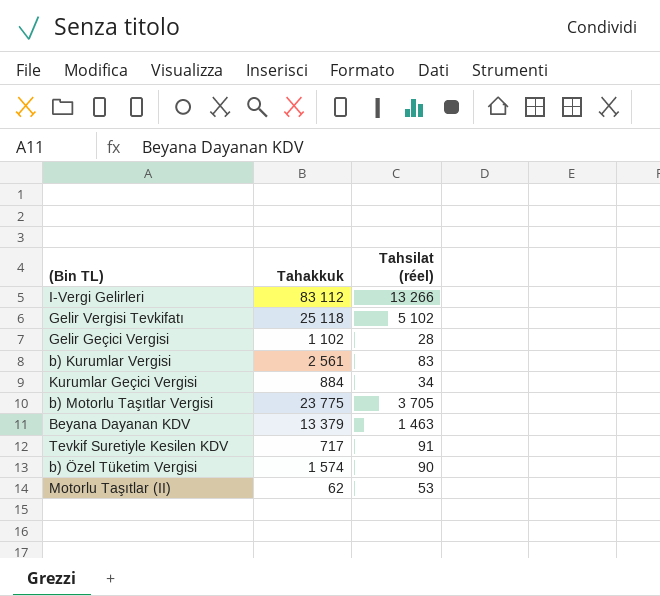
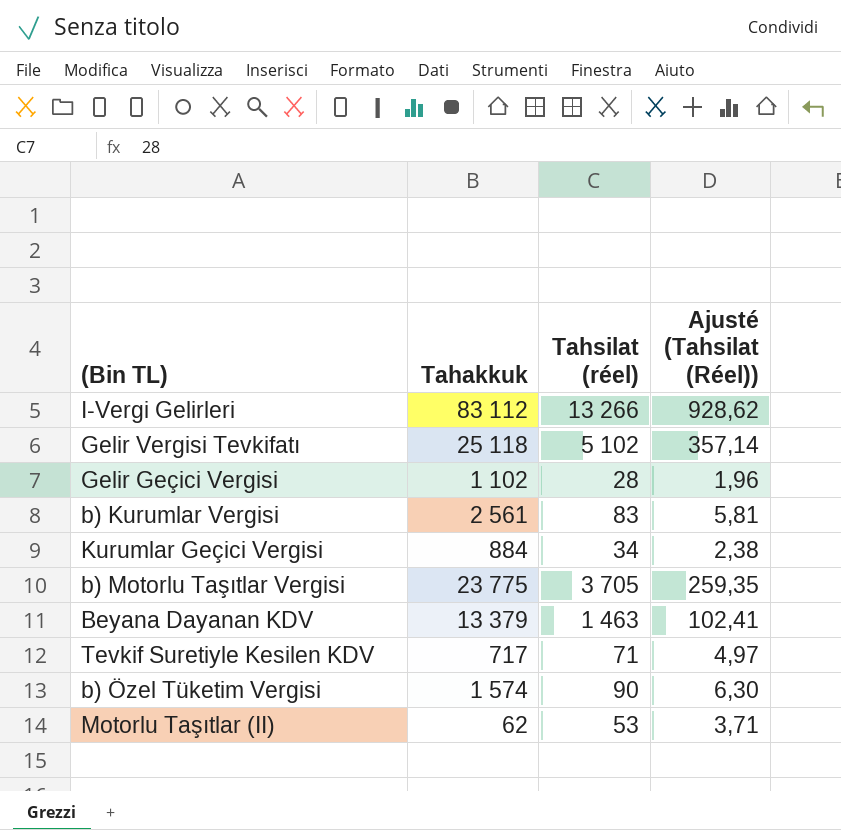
column Ajusté (Tahsilat (Réel)) | formula: none -> [Tahsilat (réel)] * 0,07
Tevkif Suretiyle Kesilen KDV | Tahsilat (réel): 91 -> 71

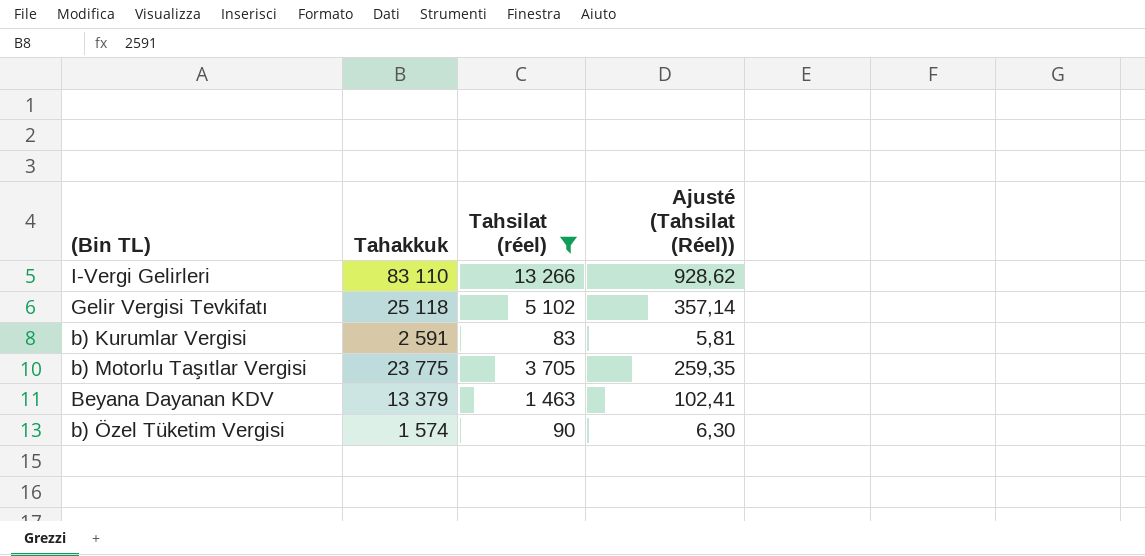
filter: none -> Tahsilat (réel) >= 83
I-Vergi Gelirleri | Tahakkuk: 83 112 -> 83 110
b) Kurumlar Vergisi | Tahakkuk: 2 561 -> 2 591

